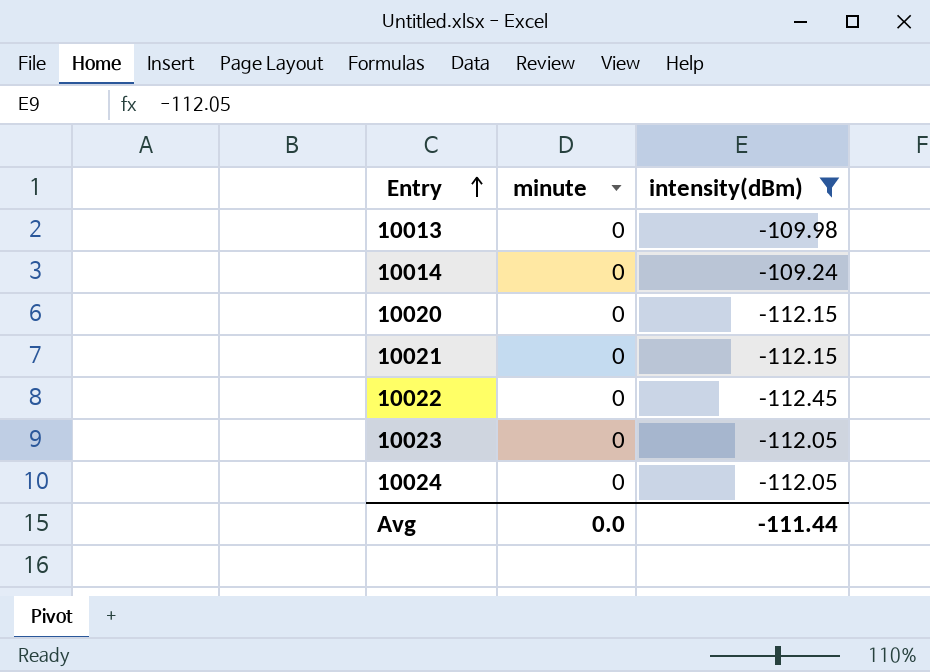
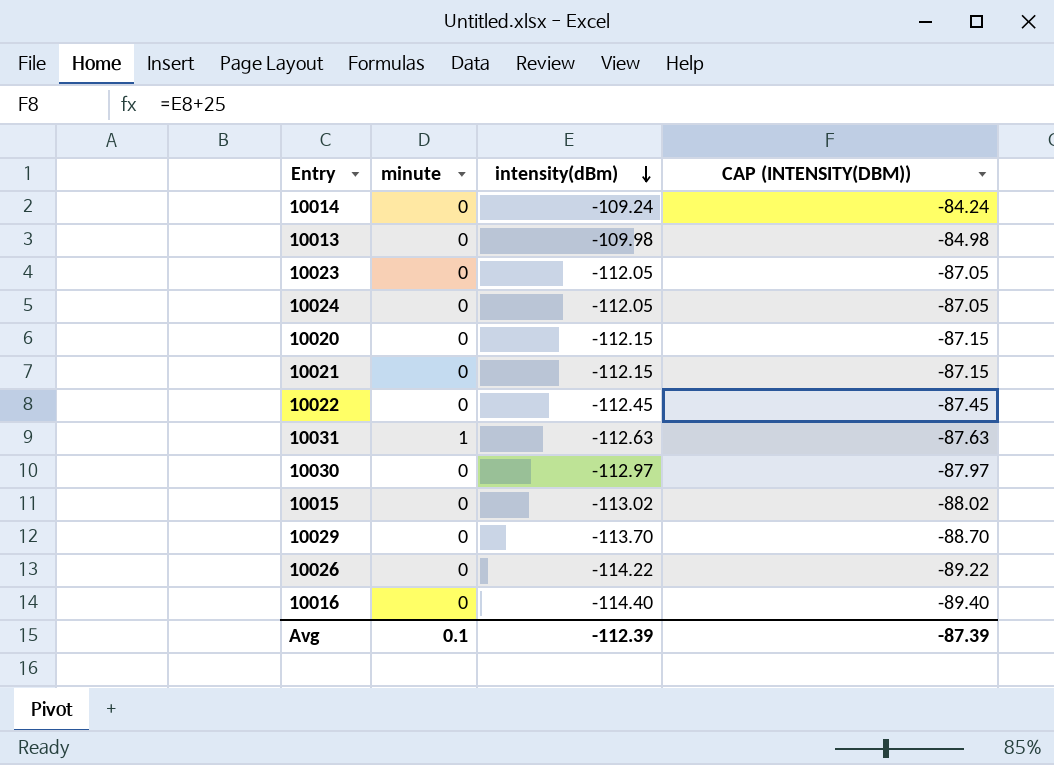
filter: intensity(dBm) >= -112.45 -> none
row order: Entry ascending -> intensity(dBm) descending
column CAP (INTENSITY(DBM)) | formula: none -> [intensity(dBm)] + 25
Avg | minute: 0.0 -> 0.1
Avg | intensity(dBm): -111.44 -> -112.39

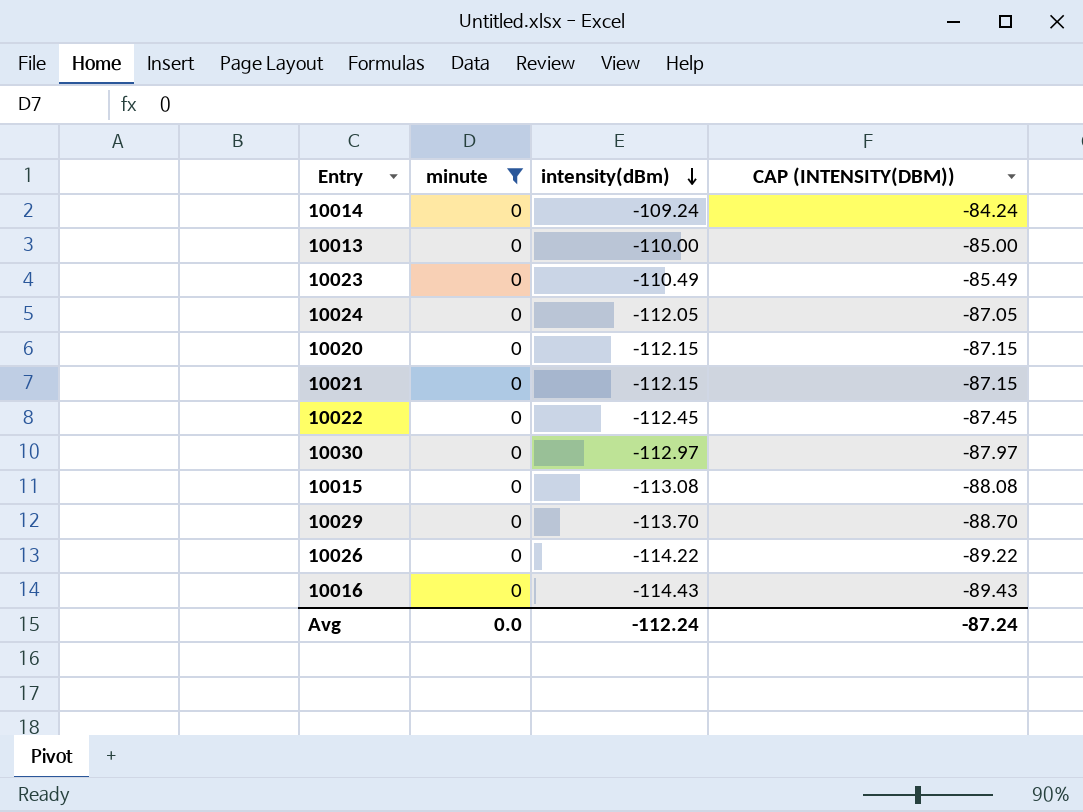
filter: none -> minute = 0
10013 | intensity(dBm): -109.98 -> -110.00
10013 | CAP (INTENSITY(DBM)): -84.98 -> -85.00
10023 | intensity(dBm): -112.05 -> -110.49
10023 | CAP (INTENSITY(DBM)): -87.05 -> -85.49
10015 | intensity(dBm): -113.02 -> -113.08
10015 | CAP (INTENSITY(DBM)): -88.02 -> -88.08
10016 | intensity(dBm): -114.40 -> -114.43
10016 | CAP (INTENSITY(DBM)): -89.40 -> -89.43
Avg | minute: 0.1 -> 0.0
Avg | intensity(dBm): -112.39 -> -112.24
Avg | CAP (INTENSITY(DBM)): -87.39 -> -87.24

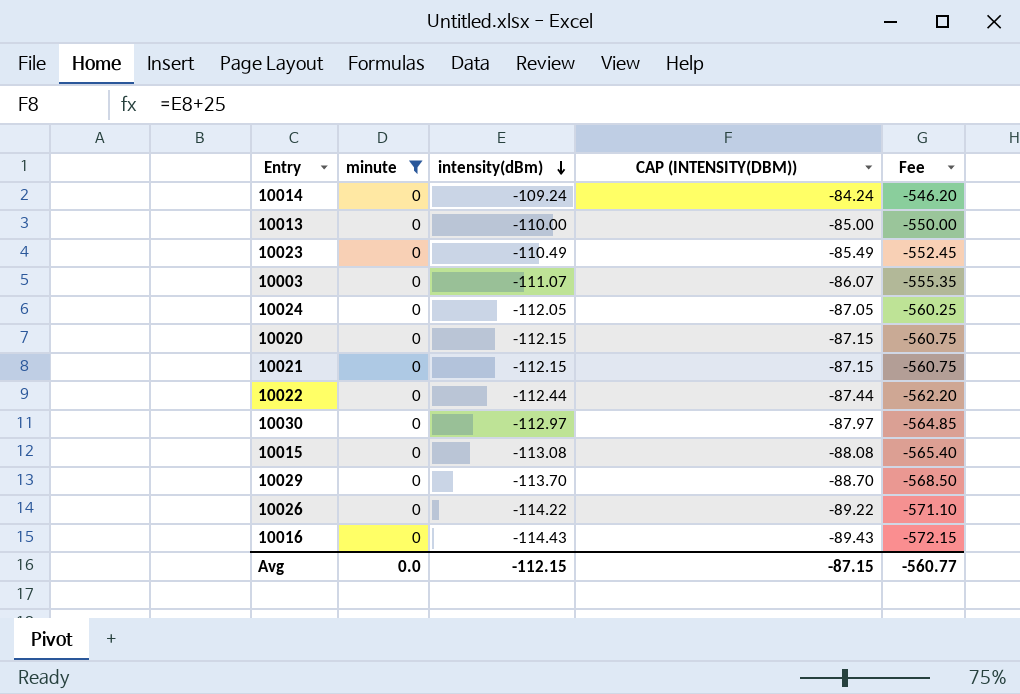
column Fee | formula: none -> [intensity(dBm)] * 5
row 10003: none -> 0 | -111.07 | -86.07 | -555.35
10022 | intensity(dBm): -112.45 -> -112.44
10022 | CAP (INTENSITY(DBM)): -87.45 -> -87.44
Avg | intensity(dBm): -112.24 -> -112.15
Avg | CAP (INTENSITY(DBM)): -87.24 -> -87.15

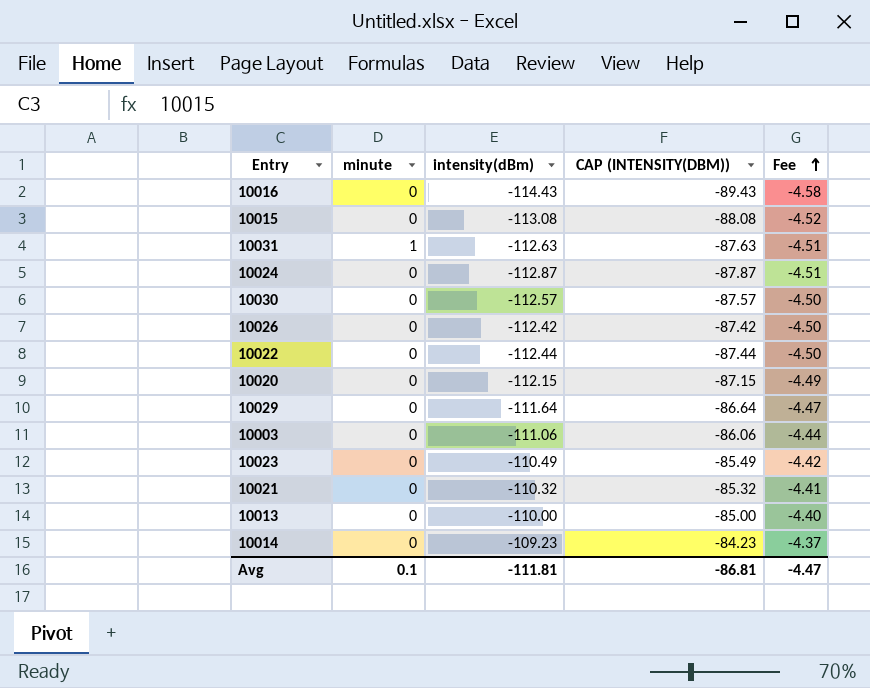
filter: minute = 0 -> none
row order: intensity(dBm) descending -> Fee ascending
column Fee | formula: [intensity(dBm)] * 5 -> [intensity(dBm)] * 0.04
10024 | intensity(dBm): -112.05 -> -112.87
10024 | CAP (INTENSITY(DBM)): -87.05 -> -87.87
10030 | intensity(dBm): -112.97 -> -112.57
10030 | CAP (INTENSITY(DBM)): -87.97 -> -87.57
10026 | intensity(dBm): -114.22 -> -112.42
10026 | CAP (INTENSITY(DBM)): -89.22 -> -87.42
10029 | intensity(dBm): -113.70 -> -111.64
10029 | CAP (INTENSITY(DBM)): -88.70 -> -86.64
10003 | intensity(dBm): -111.07 -> -111.06
10003 | CAP (INTENSITY(DBM)): -86.07 -> -86.06
10021 | intensity(dBm): -112.15 -> -110.32
10021 | CAP (INTENSITY(DBM)): -87.15 -> -85.32
10014 | intensity(dBm): -109.24 -> -109.23
10014 | CAP (INTENSITY(DBM)): -84.24 -> -84.23
Avg | minute: 0.0 -> 0.1
Avg | intensity(dBm): -112.15 -> -111.81
Avg | CAP (INTENSITY(DBM)): -87.15 -> -86.81
Avg | Fee: -560.77 -> -4.47

